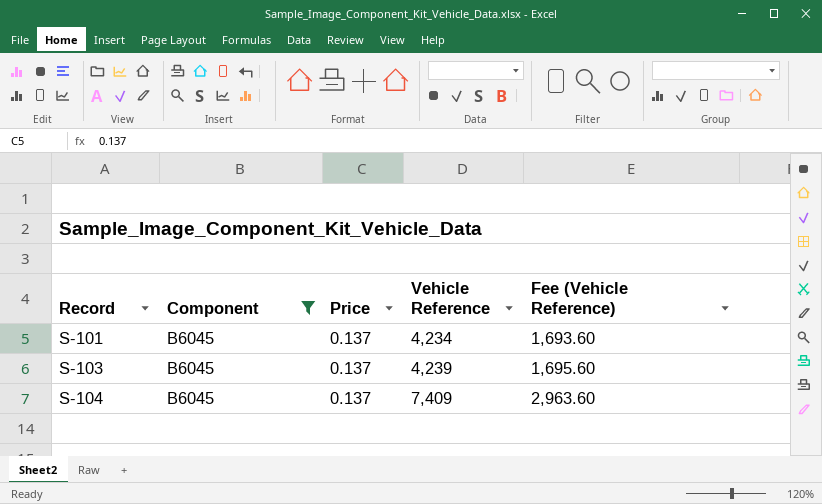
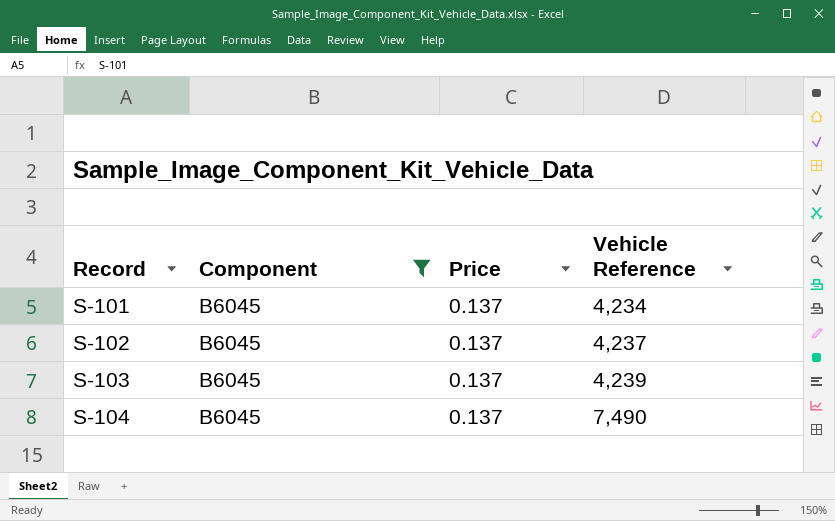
column Fee (Vehicle Reference) | formula: [Vehicle Reference] * 0.4 -> none
row S-102: none -> B6045 | 0.137 | 4,237
S-104 | Vehicle Reference: 7,409 -> 7,490

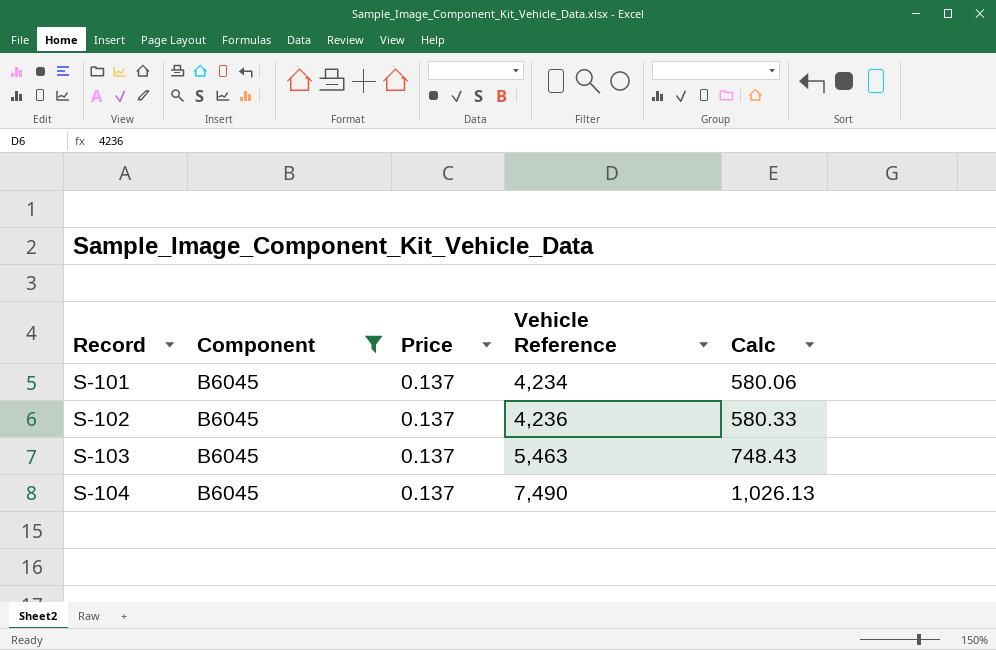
column Calc | formula: none -> [Price] * [Vehicle Reference]
S-102 | Vehicle Reference: 4,237 -> 4,236
S-103 | Vehicle Reference: 4,239 -> 5,463

